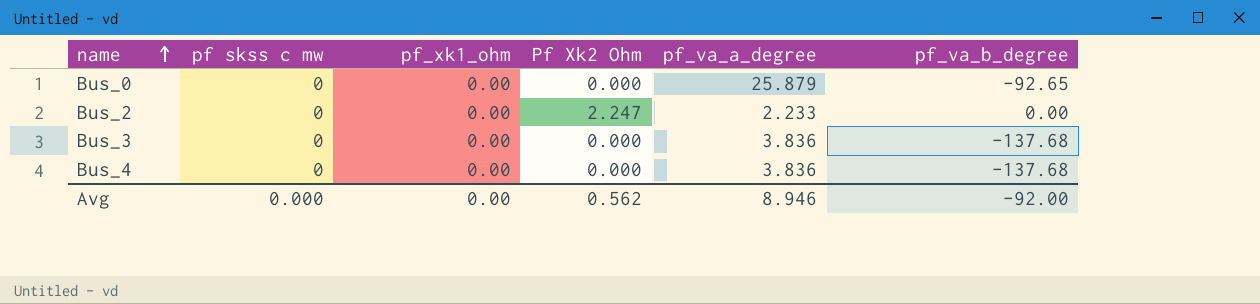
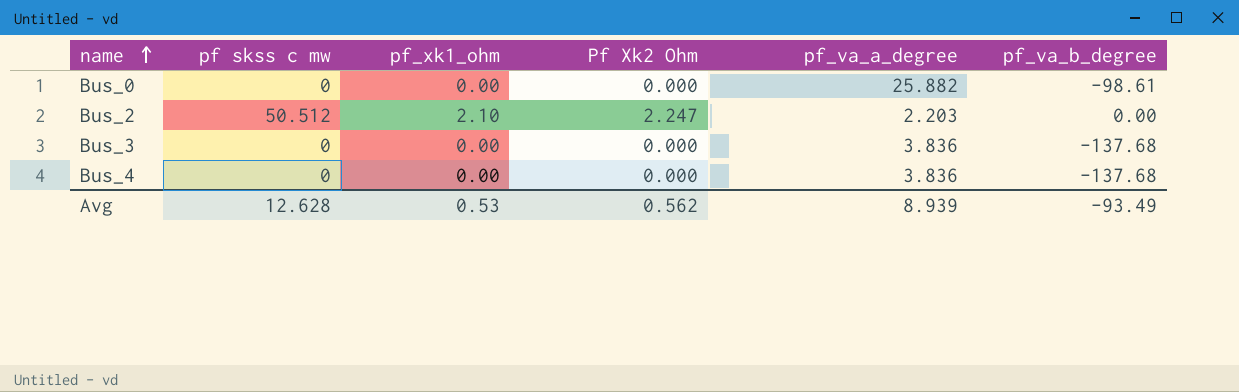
Bus_0 | pf_va_a_degree: 25.879 -> 25.882
Bus_0 | pf_va_b_degree: -92.65 -> -98.61
Bus_2 | pf skss c mw: 0 -> 50.512
Bus_2 | pf_xk1_ohm: 0.00 -> 2.10
Bus_2 | pf_va_a_degree: 2.233 -> 2.203
Avg | pf skss c mw: 0.000 -> 12.628
Avg | pf_xk1_ohm: 0.00 -> 0.53
Avg | pf_va_a_degree: 8.946 -> 8.939
Avg | pf_va_b_degree: -92.00 -> -93.49

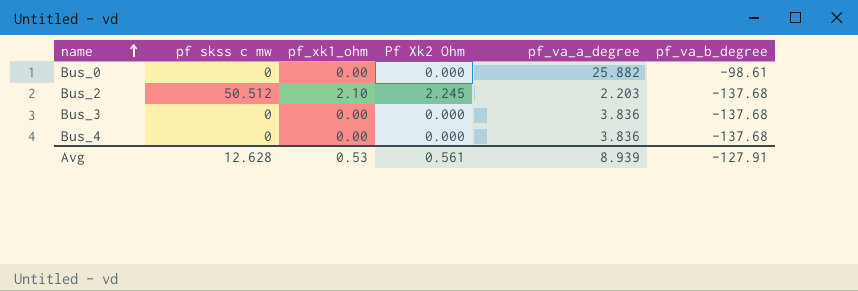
Bus_2 | Pf Xk2 Ohm: 2.247 -> 2.245
Bus_2 | pf_va_b_degree: 0.00 -> -137.68
Avg | Pf Xk2 Ohm: 0.562 -> 0.561
Avg | pf_va_b_degree: -93.49 -> -127.91

